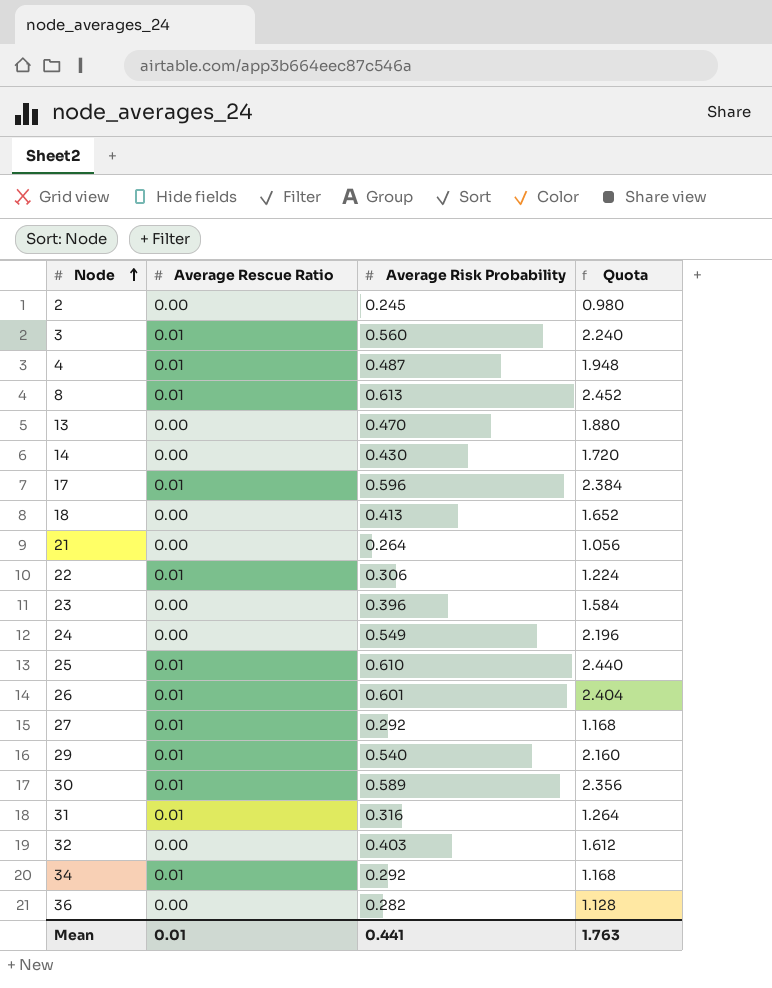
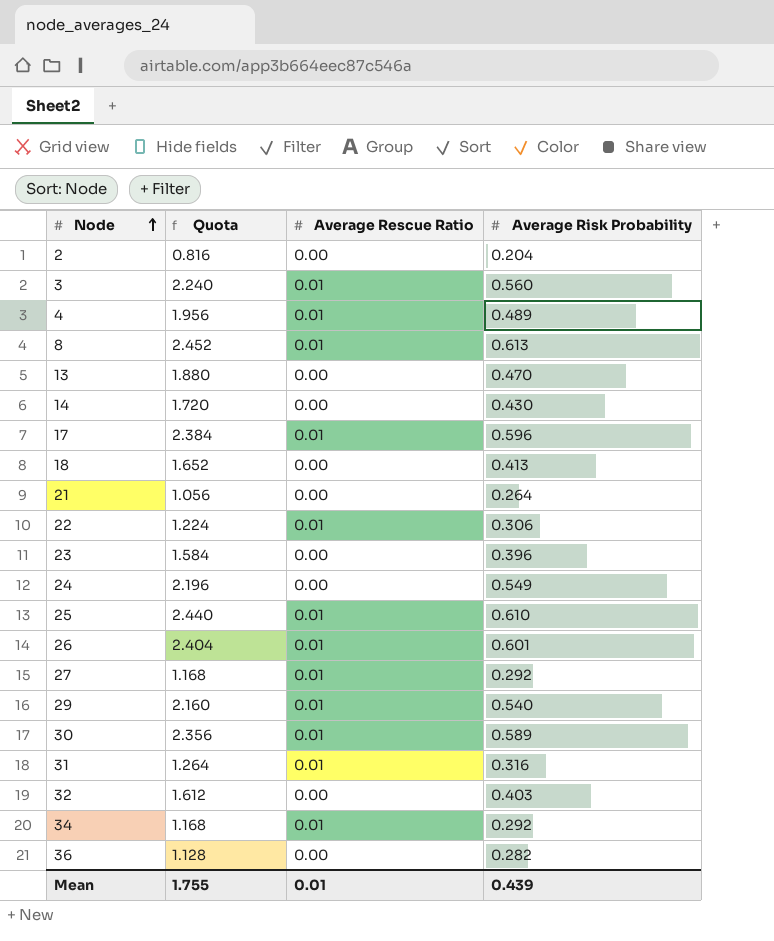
column Quota | position: 4 -> 2
2 | Quota: 0.980 -> 0.816
2 | Average Risk Probability: 0.245 -> 0.204
4 | Quota: 1.948 -> 1.956
4 | Average Risk Probability: 0.487 -> 0.489
Mean | Quota: 1.763 -> 1.755
Mean | Average Risk Probability: 0.441 -> 0.439

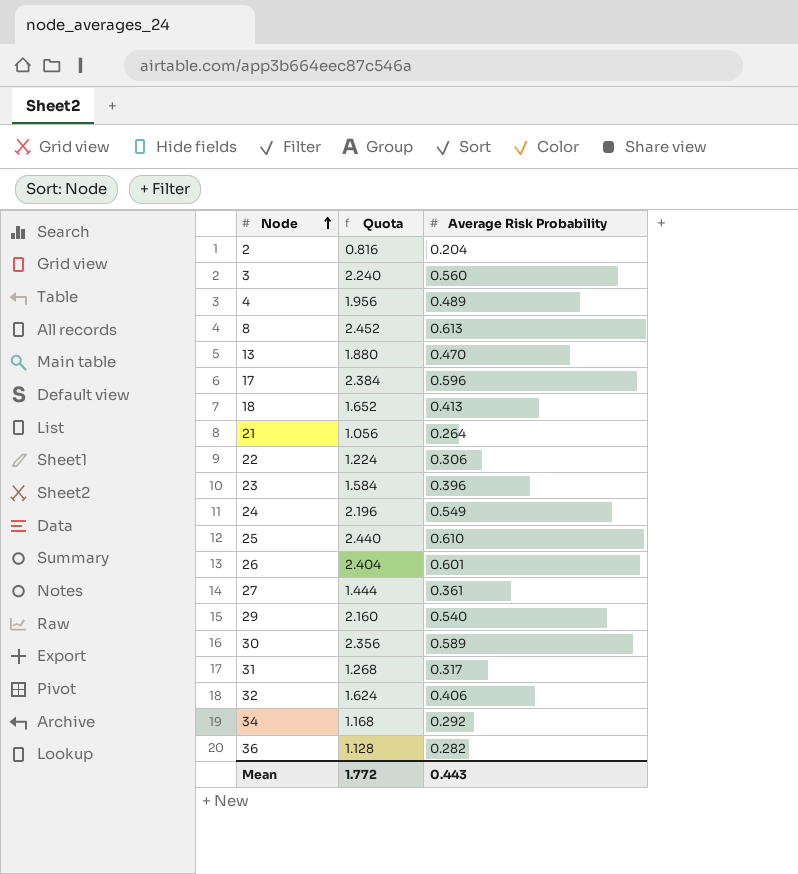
column Average Rescue Ratio | position: 3 -> none
row 14: 1.720 | 0.00 | 0.430 -> none
27 | Quota: 1.168 -> 1.444
27 | Average Risk Probability: 0.292 -> 0.361
31 | Quota: 1.264 -> 1.268
31 | Average Risk Probability: 0.316 -> 0.317
32 | Quota: 1.612 -> 1.624
32 | Average Risk Probability: 0.403 -> 0.406
Mean | Quota: 1.755 -> 1.772
Mean | Average Risk Probability: 0.439 -> 0.443

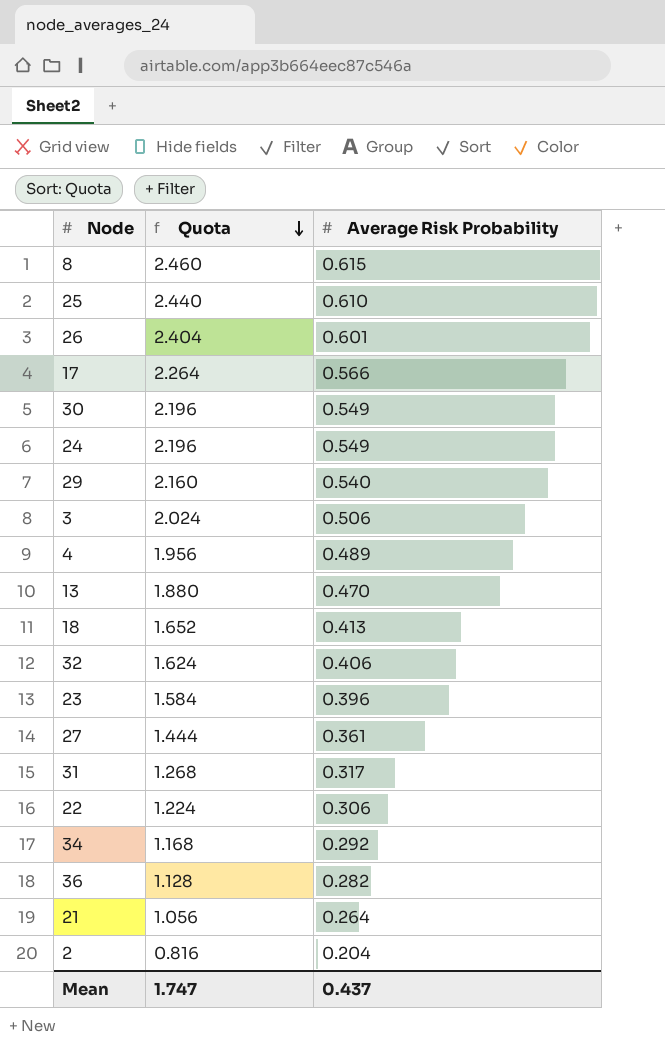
row order: Node ascending -> Quota descending
8 | Quota: 2.452 -> 2.460
8 | Average Risk Probability: 0.613 -> 0.615
17 | Quota: 2.384 -> 2.264
17 | Average Risk Probability: 0.596 -> 0.566
30 | Quota: 2.356 -> 2.196
30 | Average Risk Probability: 0.589 -> 0.549
3 | Quota: 2.240 -> 2.024
3 | Average Risk Probability: 0.560 -> 0.506
Mean | Quota: 1.772 -> 1.747
Mean | Average Risk Probability: 0.443 -> 0.437

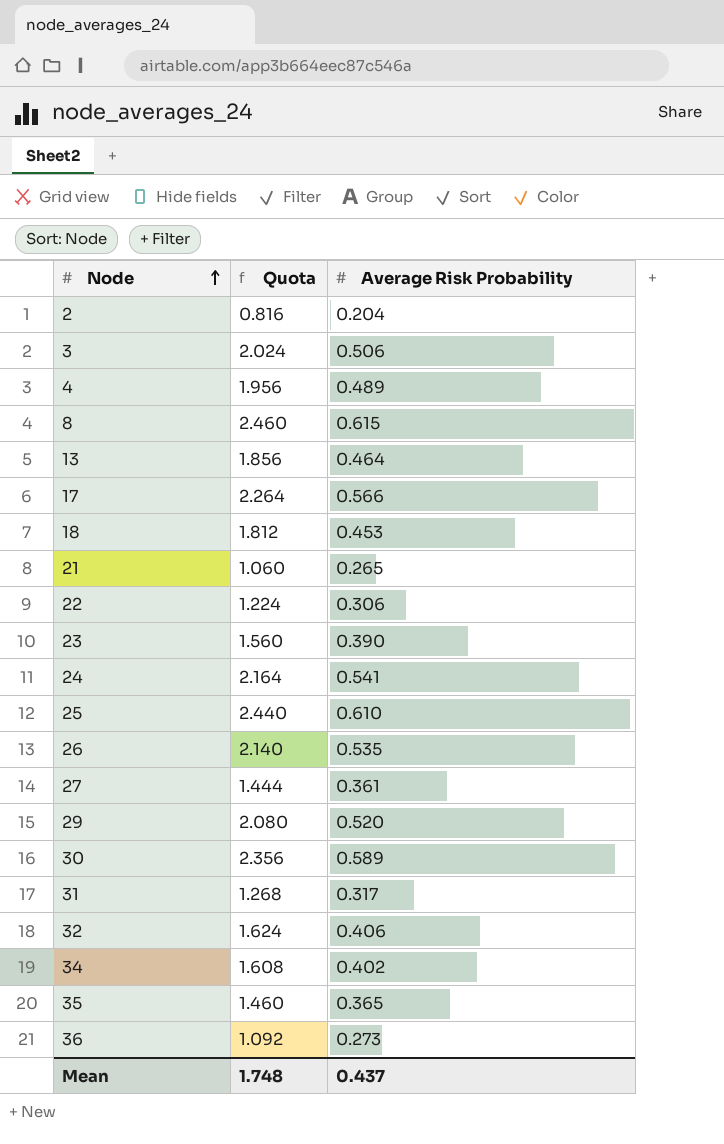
row order: Quota descending -> Node ascending
13 | Quota: 1.880 -> 1.856
13 | Average Risk Probability: 0.470 -> 0.464
18 | Quota: 1.652 -> 1.812
18 | Average Risk Probability: 0.413 -> 0.453
21 | Quota: 1.056 -> 1.060
21 | Average Risk Probability: 0.264 -> 0.265
23 | Quota: 1.584 -> 1.560
23 | Average Risk Probability: 0.396 -> 0.390
24 | Quota: 2.196 -> 2.164
24 | Average Risk Probability: 0.549 -> 0.541
26 | Quota: 2.404 -> 2.140
26 | Average Risk Probability: 0.601 -> 0.535
29 | Quota: 2.160 -> 2.080
29 | Average Risk Probability: 0.540 -> 0.520
30 | Quota: 2.196 -> 2.356
30 | Average Risk Probability: 0.549 -> 0.589
34 | Quota: 1.168 -> 1.608
34 | Average Risk Probability: 0.292 -> 0.402
row 35: none -> 1.460 | 0.365
36 | Quota: 1.128 -> 1.092
36 | Average Risk Probability: 0.282 -> 0.273
Mean | Quota: 1.747 -> 1.748

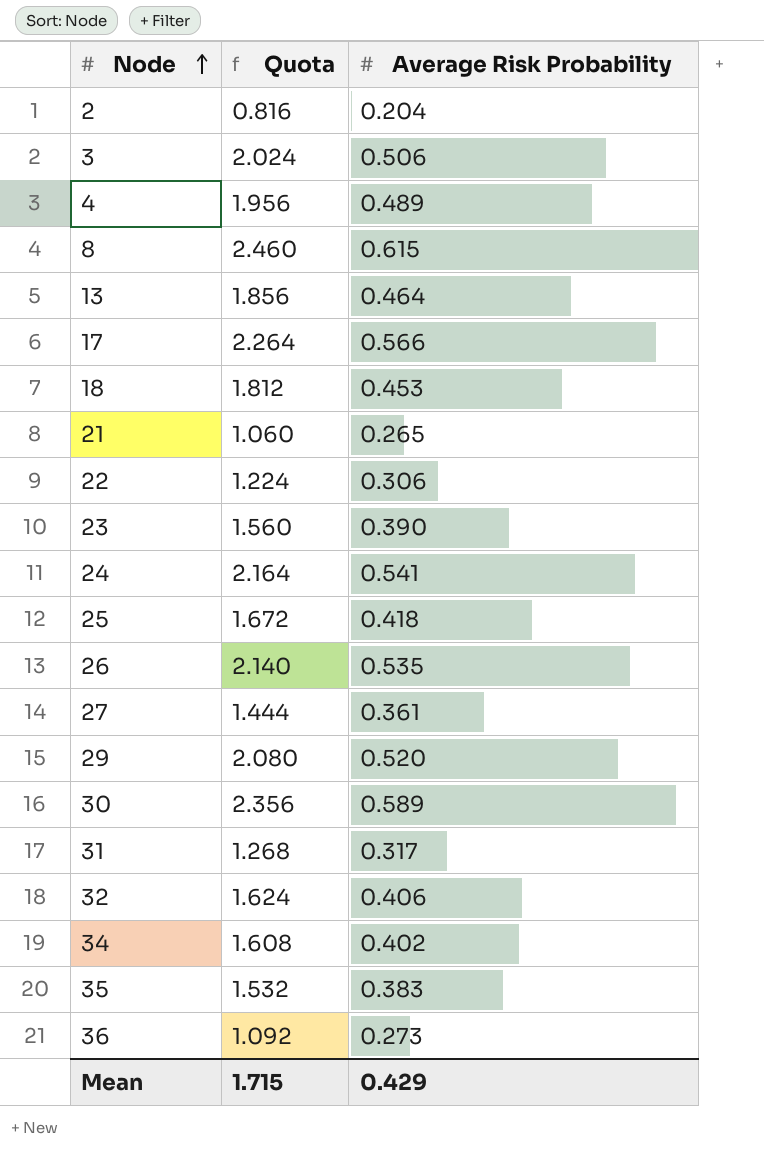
25 | Quota: 2.440 -> 1.672
25 | Average Risk Probability: 0.610 -> 0.418
35 | Quota: 1.460 -> 1.532
35 | Average Risk Probability: 0.365 -> 0.383
Mean | Quota: 1.748 -> 1.715
Mean | Average Risk Probability: 0.437 -> 0.429

